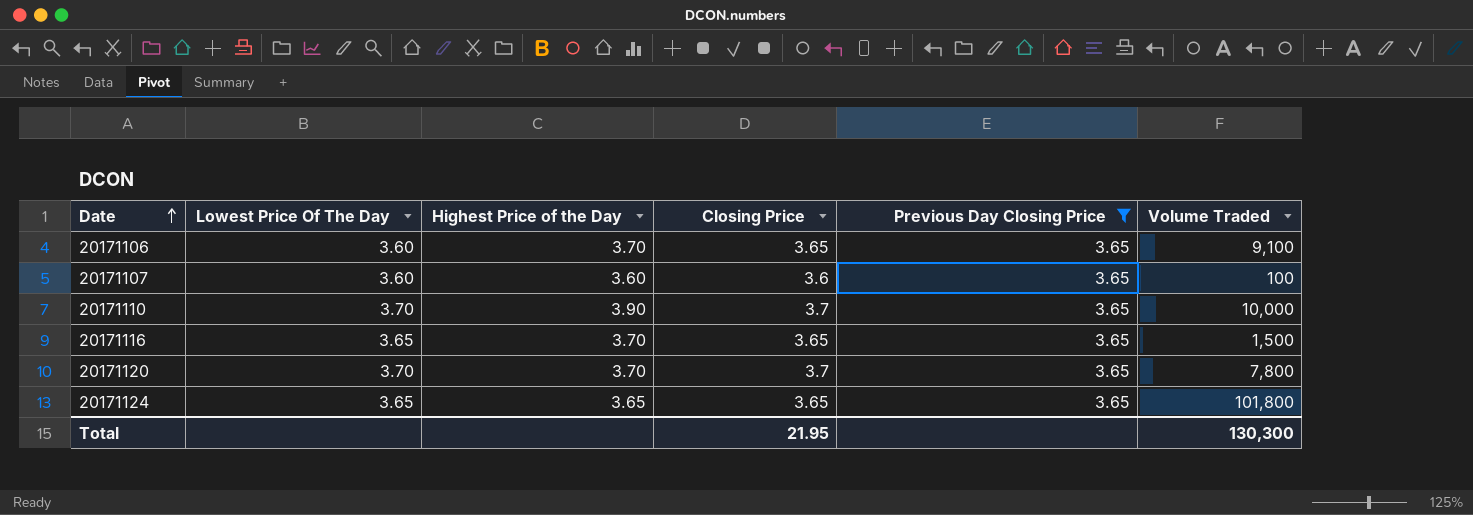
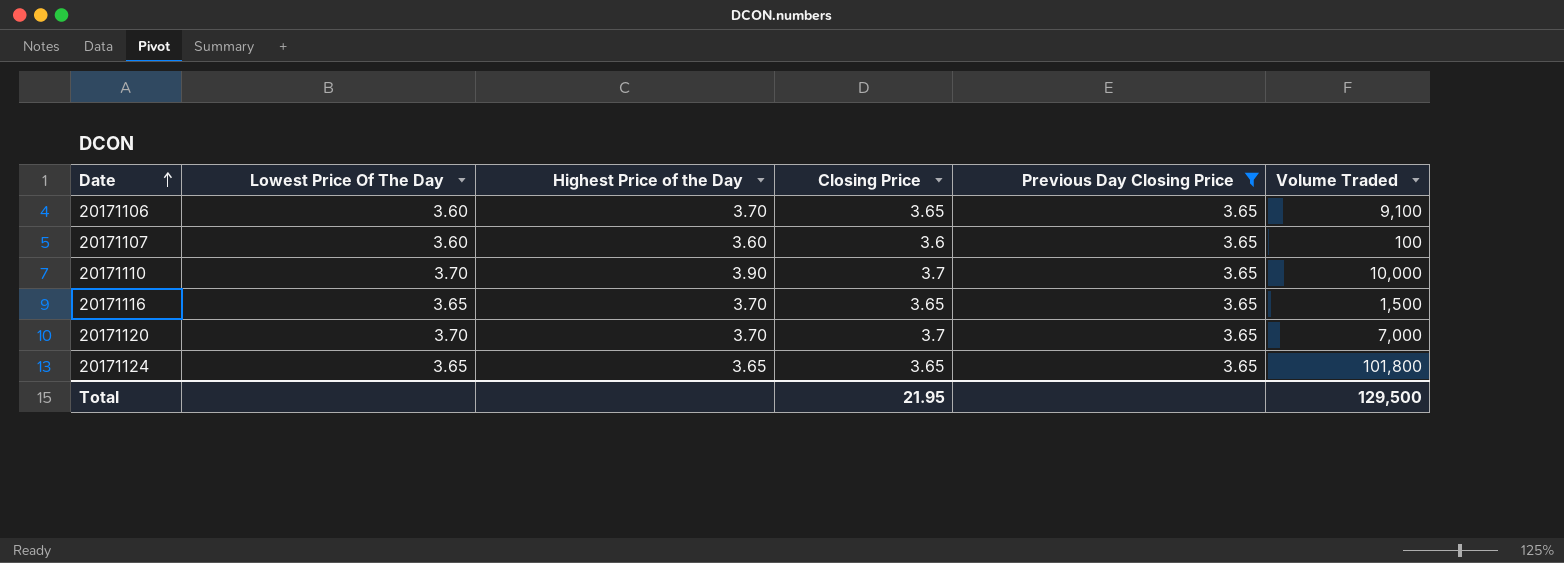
20171120 | Volume Traded: 7,800 -> 7,000
Total | Volume Traded: 130,300 -> 129,500

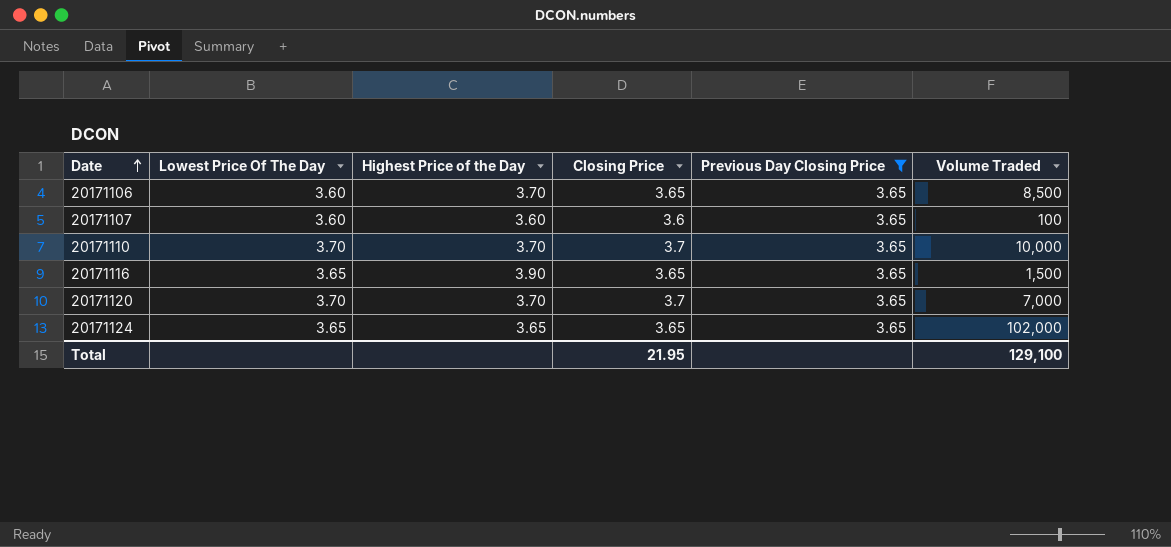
20171106 | Volume Traded: 9,100 -> 8,500
20171110 | Highest Price of the Day: 3.90 -> 3.70
20171116 | Highest Price of the Day: 3.70 -> 3.90
20171124 | Volume Traded: 101,800 -> 102,000
Total | Volume Traded: 129,500 -> 129,100

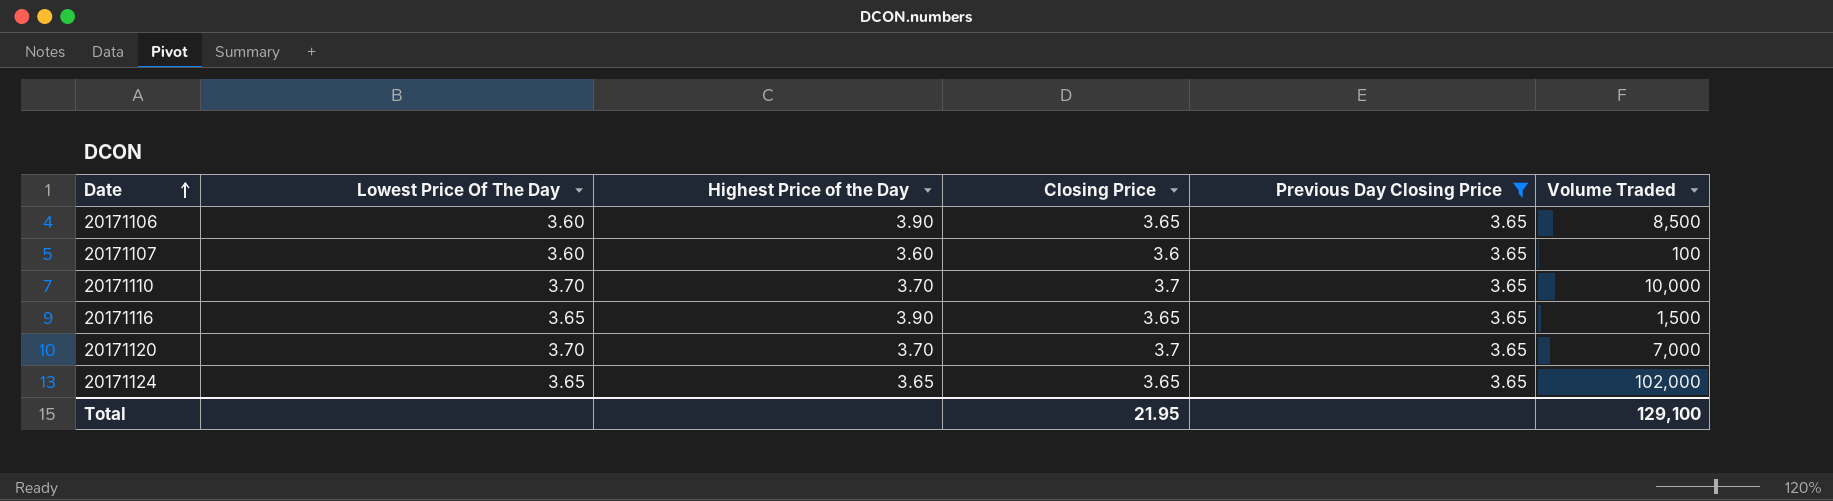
20171106 | Highest Price of the Day: 3.70 -> 3.90

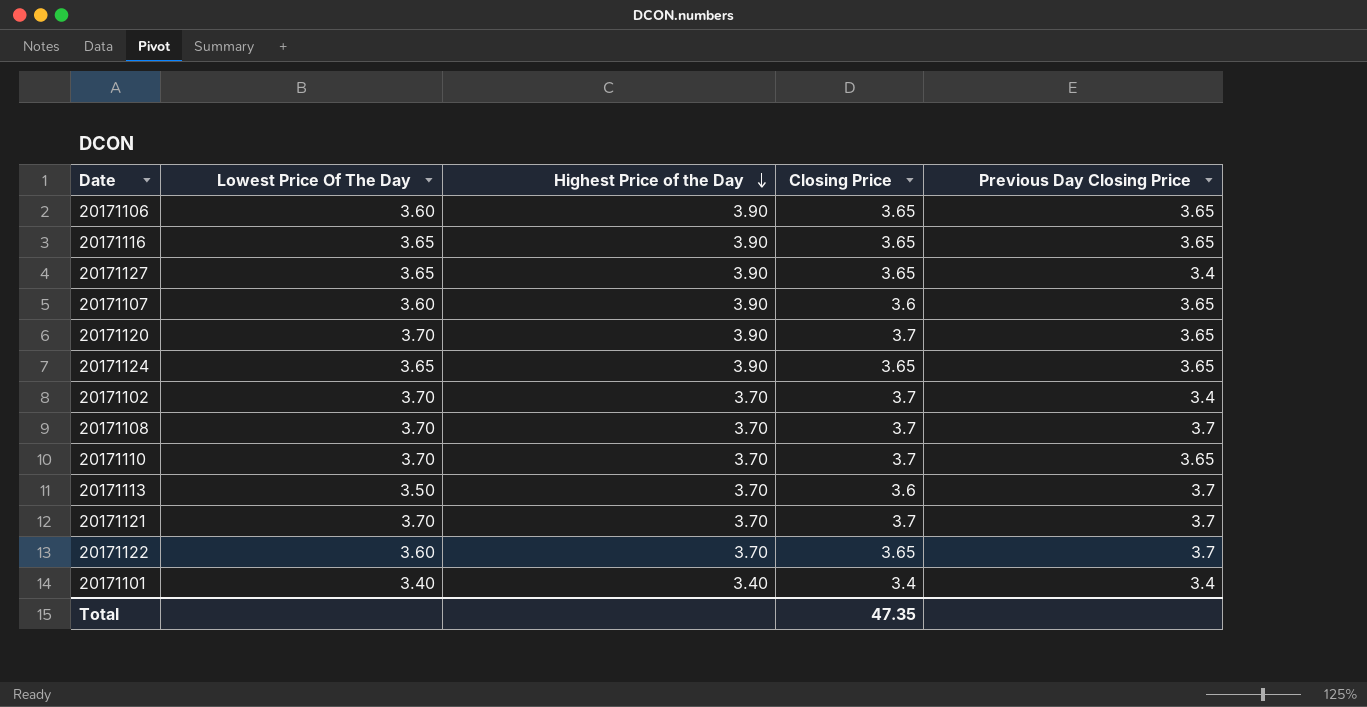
filter: Previous Day Closing Price = 3.65 -> none
row order: Date ascending -> Highest Price of the Day descending
column Volume Traded | position: 6 -> none
20171107 | Highest Price of the Day: 3.60 -> 3.90
20171120 | Highest Price of the Day: 3.70 -> 3.90
20171124 | Highest Price of the Day: 3.65 -> 3.90
Total | Closing Price: 21.95 -> 47.35

